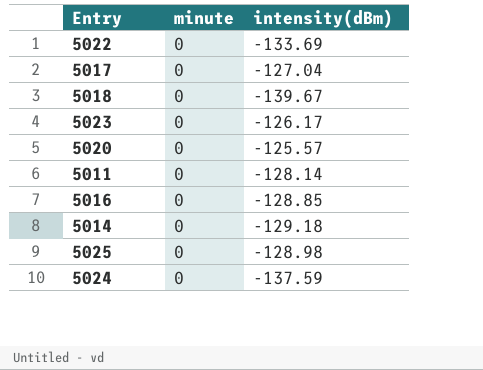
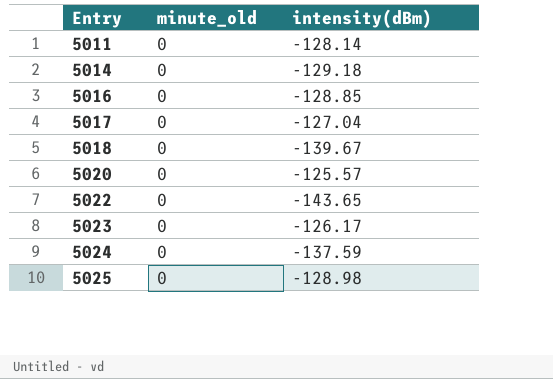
row order: none -> Entry ascending
column name: minute -> minute_old
5022 | intensity(dBm): -133.69 -> -143.65

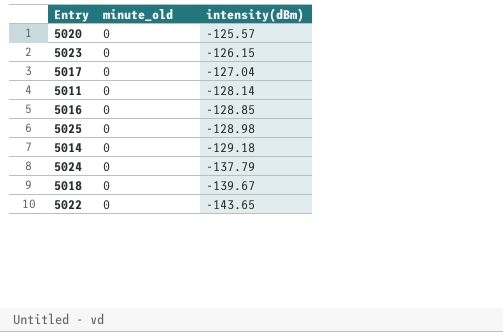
row order: Entry ascending -> intensity(dBm) descending
5023 | intensity(dBm): -126.17 -> -126.15
5024 | intensity(dBm): -137.59 -> -137.79

